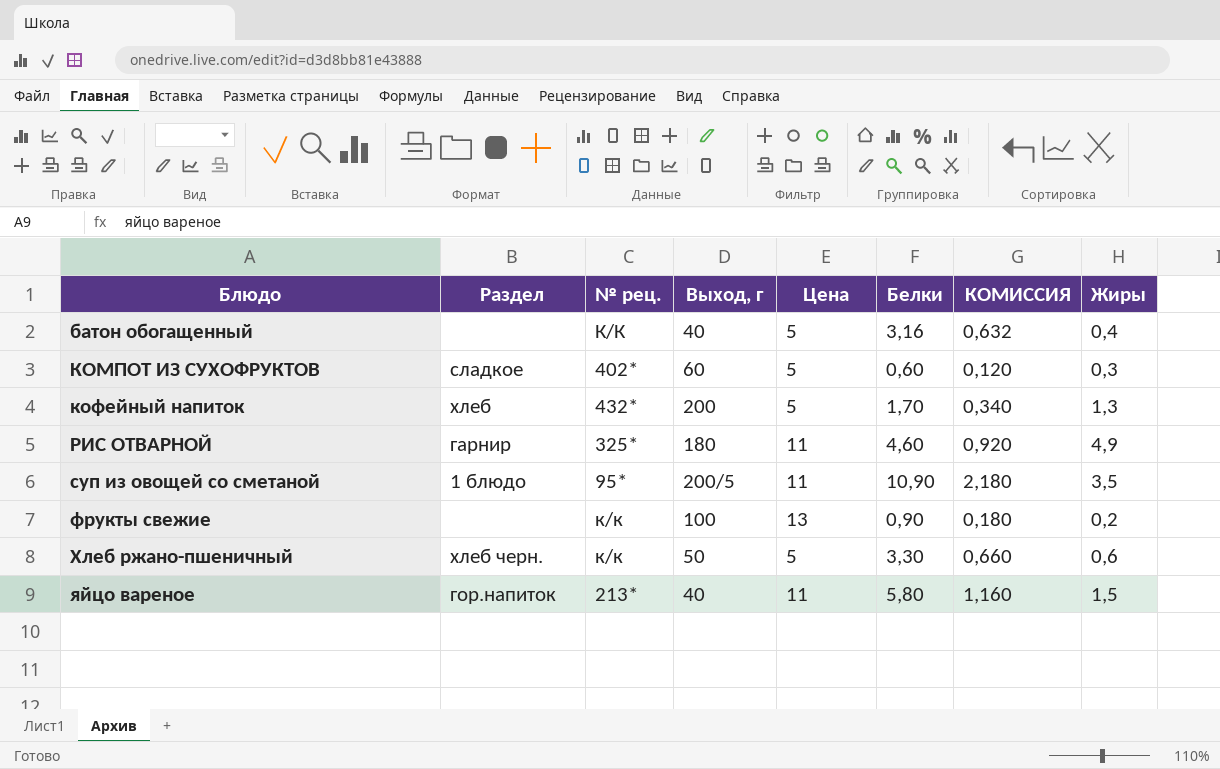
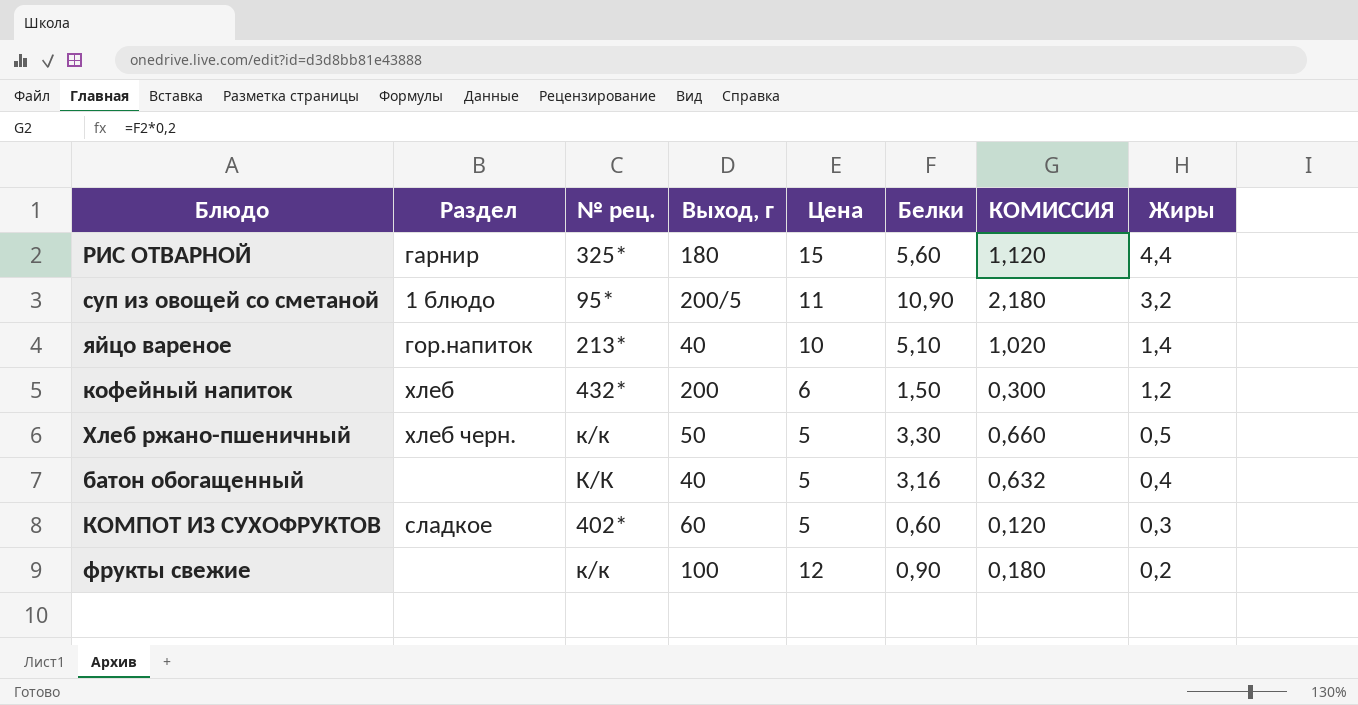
row order: Блюдо ascending -> Жиры descending
РИС ОТВАРНОЙ | Цена: 11 -> 15
РИС ОТВАРНОЙ | Белки: 4,60 -> 5,60
РИС ОТВАРНОЙ | КОМИССИЯ: 0,920 -> 1,120
РИС ОТВАРНОЙ | Жиры: 4,9 -> 4,4
суп из овощей со сметаной | Жиры: 3,5 -> 3,2
яйцо вареное | Цена: 11 -> 10
яйцо вареное | Белки: 5,80 -> 5,10
яйцо вареное | КОМИССИЯ: 1,160 -> 1,020
яйцо вареное | Жиры: 1,5 -> 1,4
кофейный напиток | Цена: 5 -> 6
кофейный напиток | Белки: 1,70 -> 1,50
кофейный напиток | КОМИССИЯ: 0,340 -> 0,300
кофейный напиток | Жиры: 1,3 -> 1,2
Хлеб ржано-пшеничный | Жиры: 0,6 -> 0,5
фрукты свежие | Цена: 13 -> 12

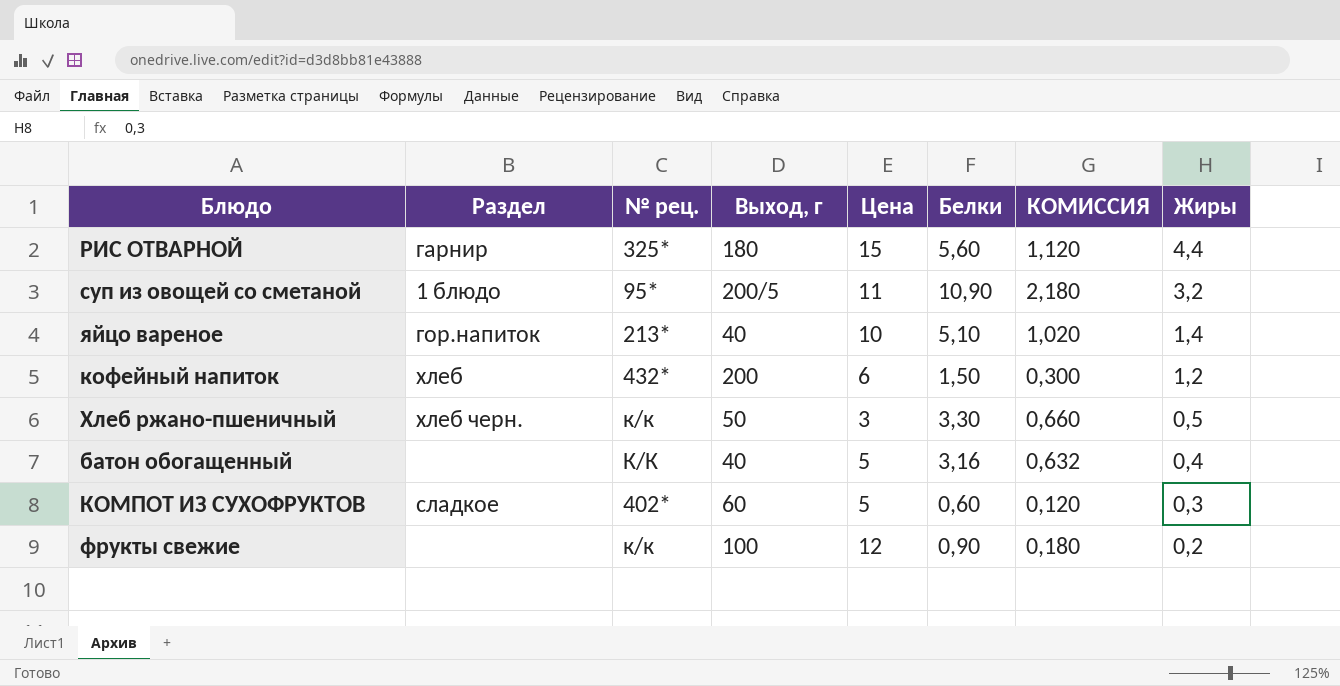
Хлеб ржано-пшеничный | Цена: 5 -> 3

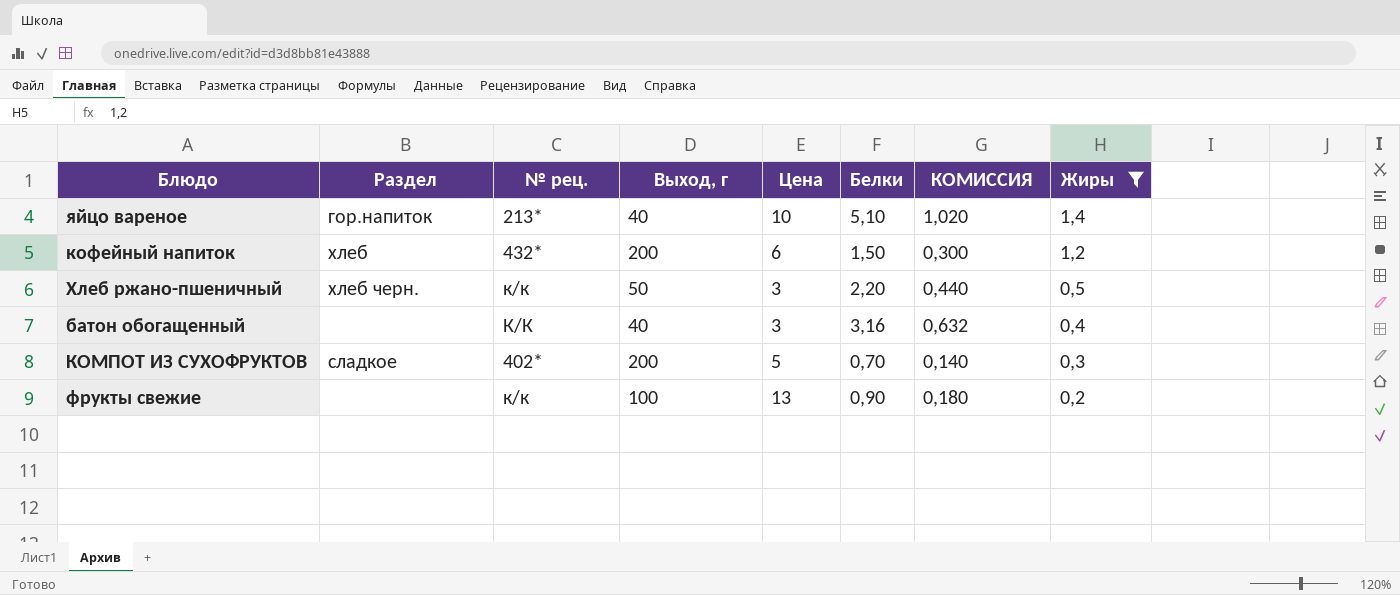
filter: none -> Жиры <= 1,4
Хлеб ржано-пшеничный | Белки: 3,30 -> 2,20
Хлеб ржано-пшеничный | КОМИССИЯ: 0,660 -> 0,440
батон обогащенный | Цена: 5 -> 3
КОМПОТ ИЗ СУХОФРУКТОВ | Выход, г: 60 -> 200
КОМПОТ ИЗ СУХОФРУКТОВ | Белки: 0,60 -> 0,70
КОМПОТ ИЗ СУХОФРУКТОВ | КОМИССИЯ: 0,120 -> 0,140
фрукты свежие | Цена: 12 -> 13

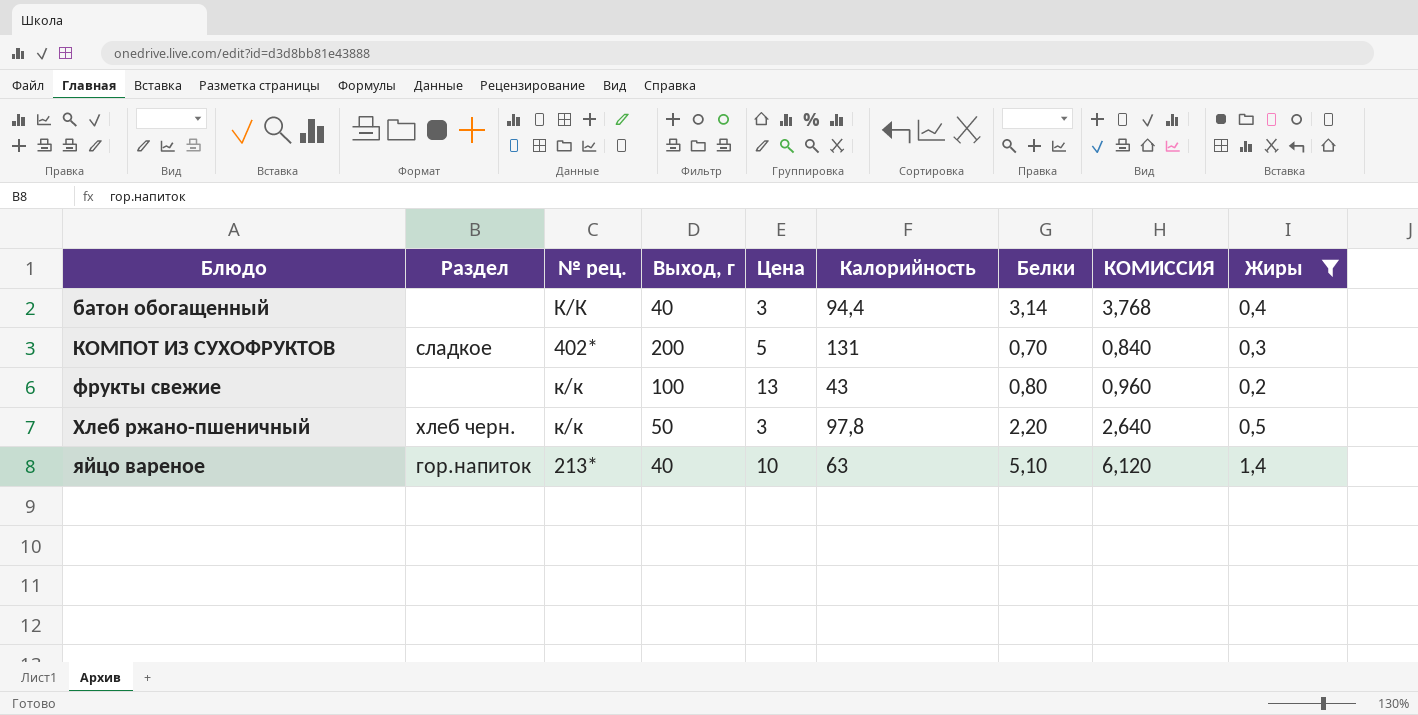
row order: Жиры descending -> Блюдо ascending
column Калорийность | position: none -> 6
column КОМИССИЯ | formula: [Белки] * 0,2 -> [Белки] * 1,2
row кофейный напиток: хлеб | 432* | 200 | 6 | 1,50 | 0,300 | 1,2 -> none
батон обогащенный | Белки: 3,16 -> 3,14
фрукты свежие | Белки: 0,90 -> 0,80

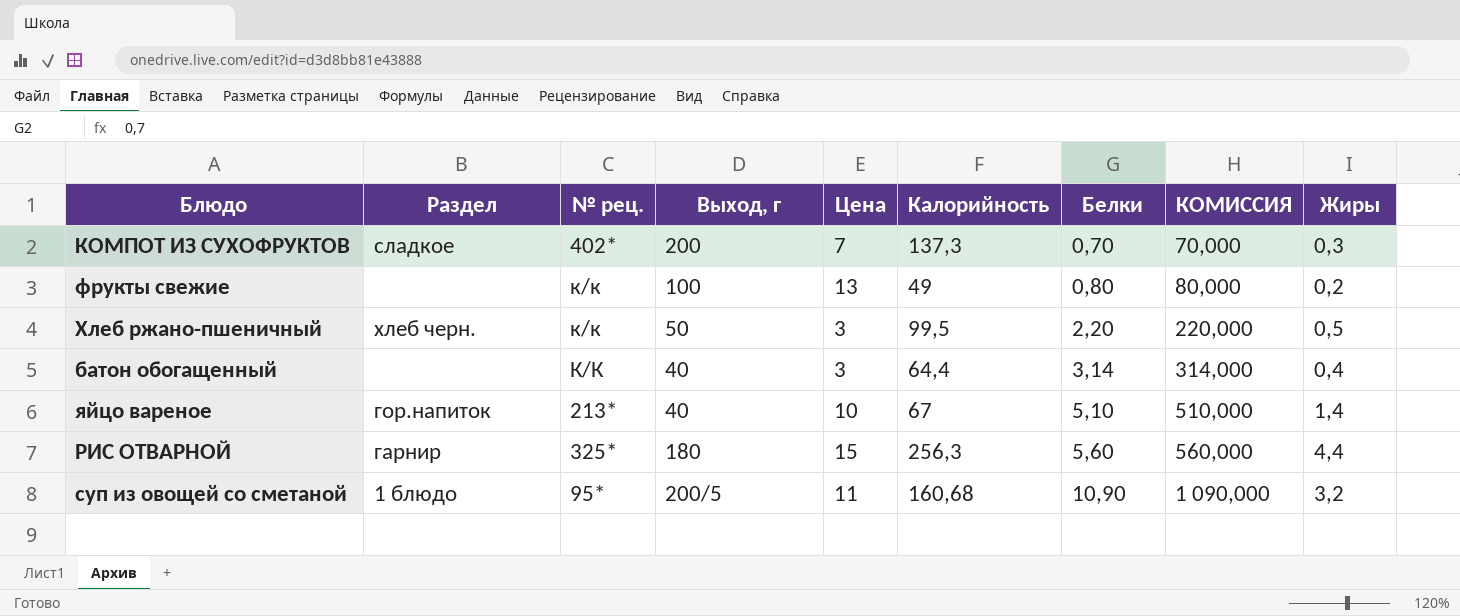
filter: Жиры <= 1,4 -> none
row order: Блюдо ascending -> Белки ascending
column КОМИССИЯ | formula: [Белки] * 1,2 -> [Белки] * 100
КОМПОТ ИЗ СУХОФРУКТОВ | Цена: 5 -> 7
КОМПОТ ИЗ СУХОФРУКТОВ | Калорийность: 131 -> 137,3
фрукты свежие | Калорийность: 43 -> 49
Хлеб ржано-пшеничный | Калорийность: 97,8 -> 99,5
батон обогащенный | Калорийность: 94,4 -> 64,4
яйцо вареное | Калорийность: 63 -> 67

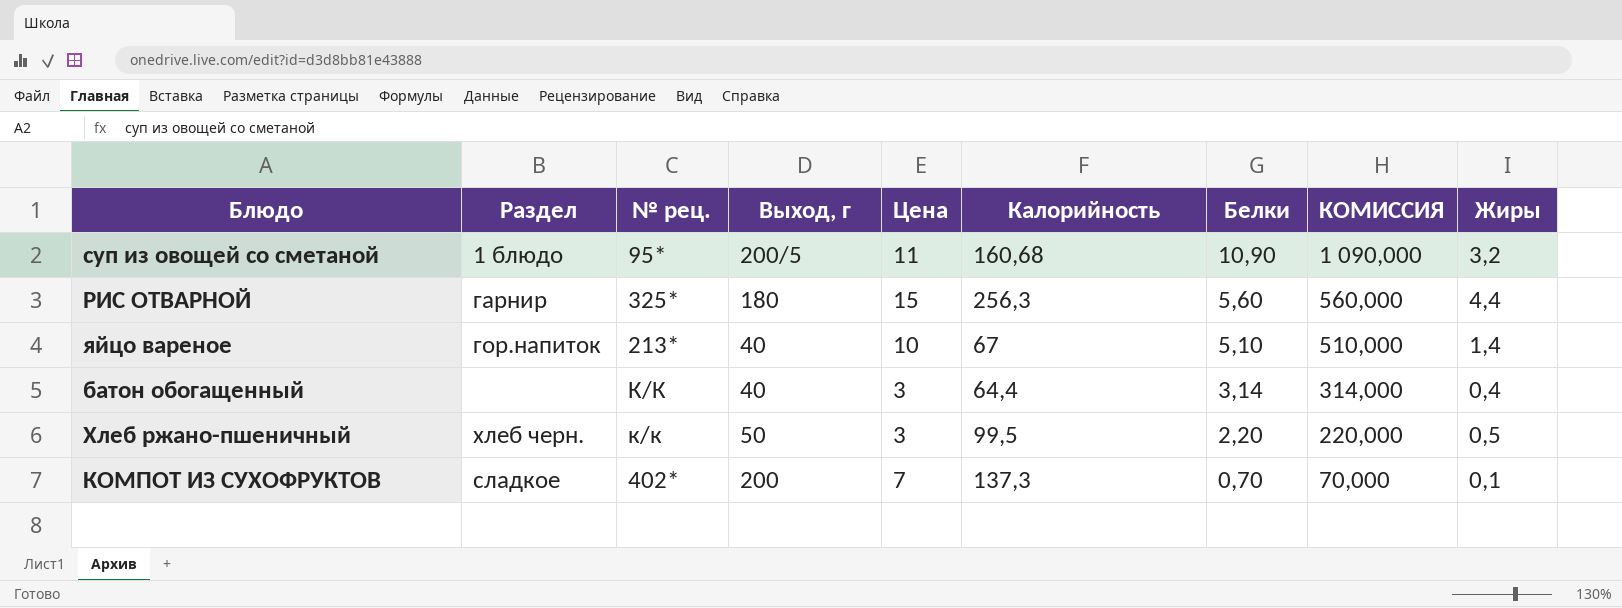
row order: Белки ascending -> Белки descending
row фрукты свежие: none | к/к | 100 | 13 | 49 | 0,80 | 80,000 | 0,2 -> none
КОМПОТ ИЗ СУХОФРУКТОВ | Жиры: 0,3 -> 0,1

